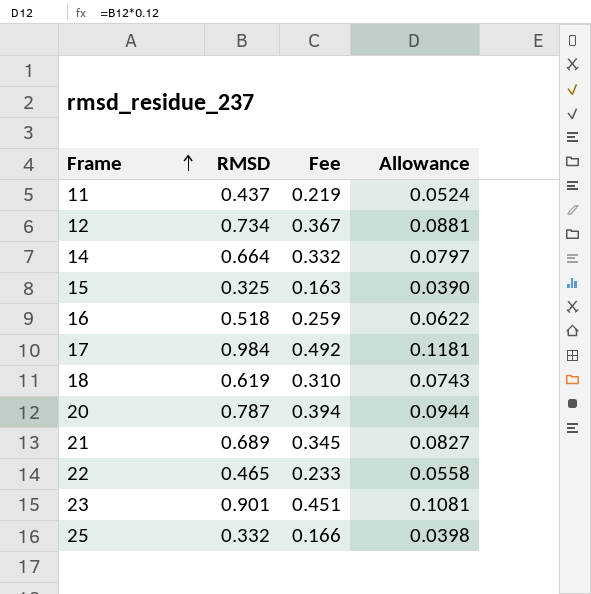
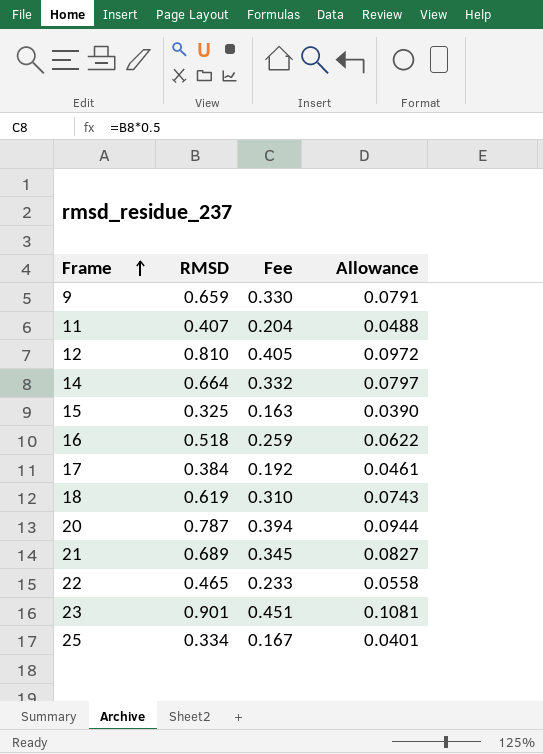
row 9: none -> 0.659 | 0.330 | 0.0791
11 | RMSD: 0.437 -> 0.407
11 | Fee: 0.219 -> 0.204
11 | Allowance: 0.0524 -> 0.0488
12 | RMSD: 0.734 -> 0.810
12 | Fee: 0.367 -> 0.405
12 | Allowance: 0.0881 -> 0.0972
17 | RMSD: 0.984 -> 0.384
17 | Fee: 0.492 -> 0.192
17 | Allowance: 0.1181 -> 0.0461
25 | RMSD: 0.332 -> 0.334
25 | Fee: 0.166 -> 0.167
25 | Allowance: 0.0398 -> 0.0401

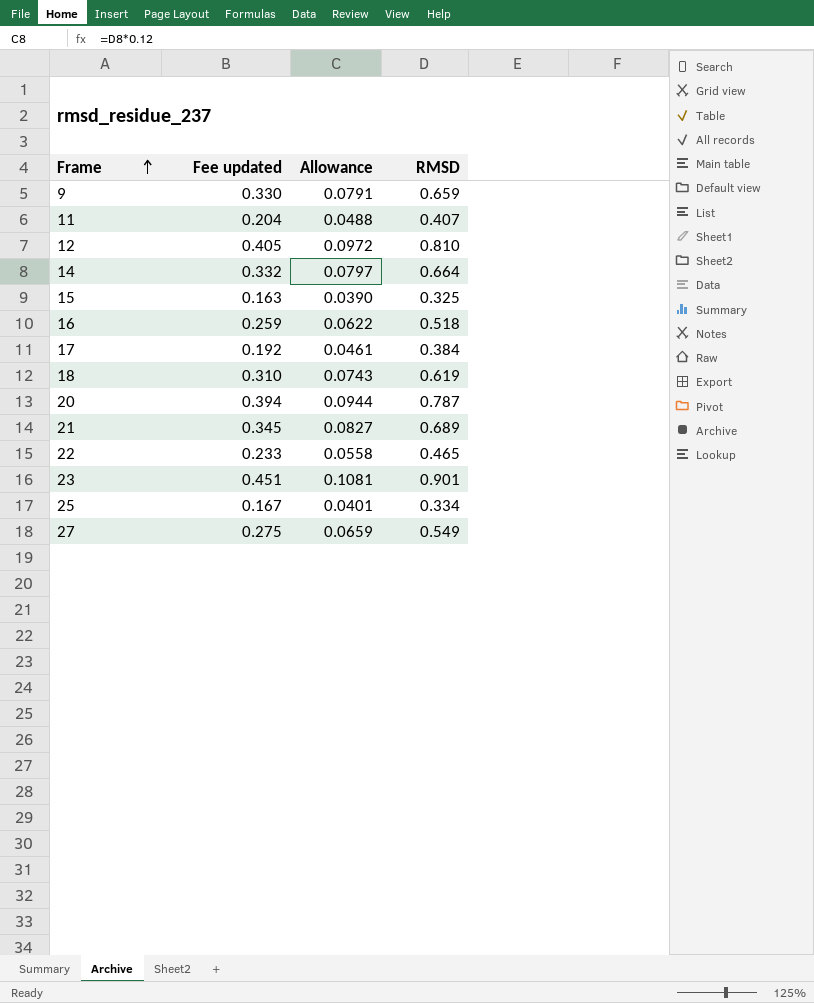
column name: Fee -> Fee updated
column RMSD | position: 2 -> 4
row 27: none -> 0.275 | 0.0659 | 0.549

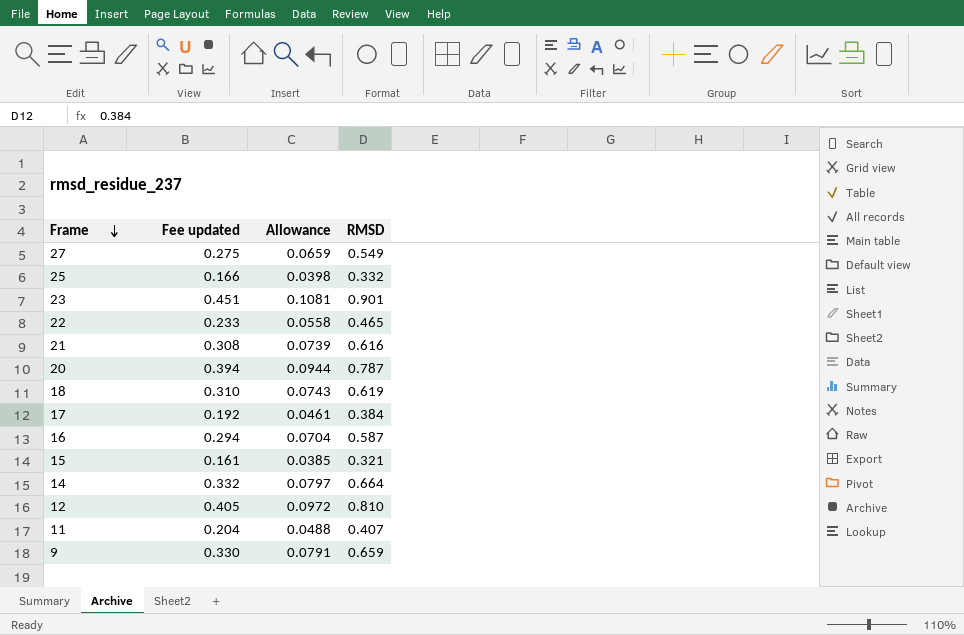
row order: Frame ascending -> Frame descending
25 | Fee updated: 0.167 -> 0.166
25 | Allowance: 0.0401 -> 0.0398
25 | RMSD: 0.334 -> 0.332
21 | Fee updated: 0.345 -> 0.308
21 | Allowance: 0.0827 -> 0.0739
21 | RMSD: 0.689 -> 0.616
16 | Fee updated: 0.259 -> 0.294
16 | Allowance: 0.0622 -> 0.0704
16 | RMSD: 0.518 -> 0.587
15 | Fee updated: 0.163 -> 0.161
15 | Allowance: 0.0390 -> 0.0385
15 | RMSD: 0.325 -> 0.321

